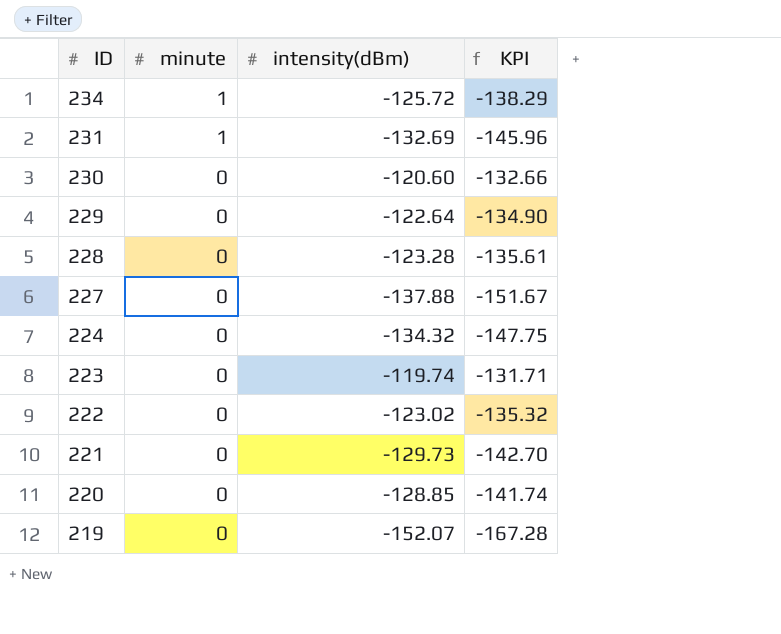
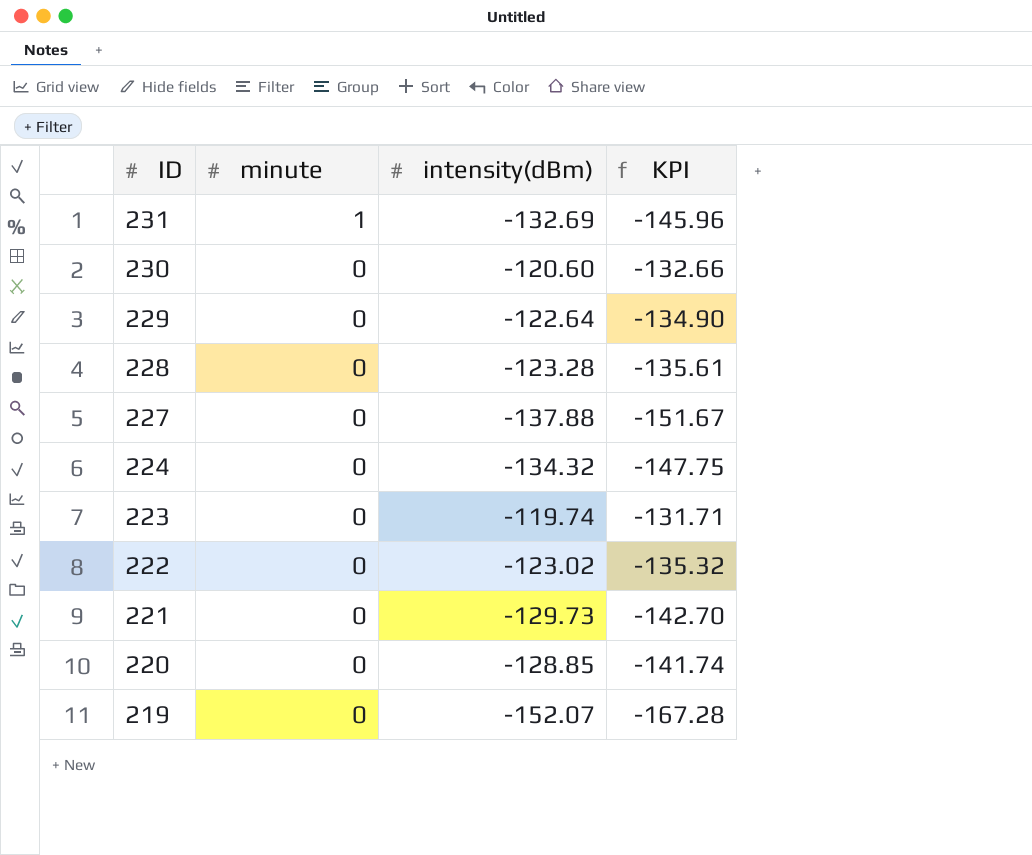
row 234: 1 | -125.72 | -138.29 -> none

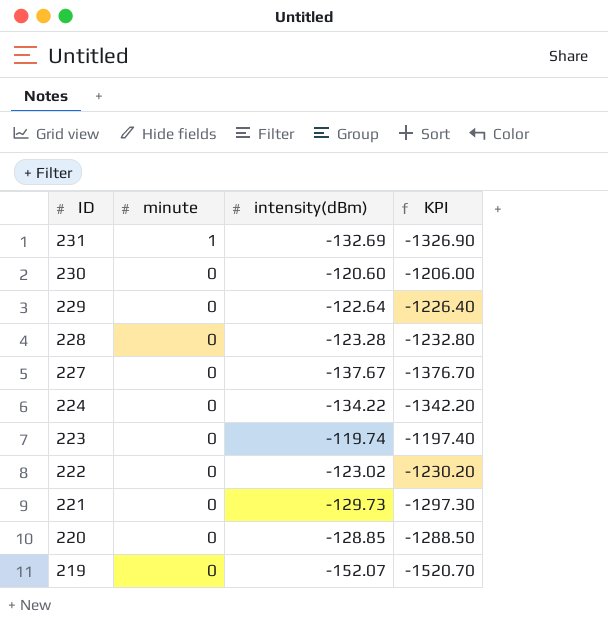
column KPI | formula: [intensity(dBm)] * 1.1 -> [intensity(dBm)] * 10
227 | intensity(dBm): -137.88 -> -137.67
224 | intensity(dBm): -134.32 -> -134.22

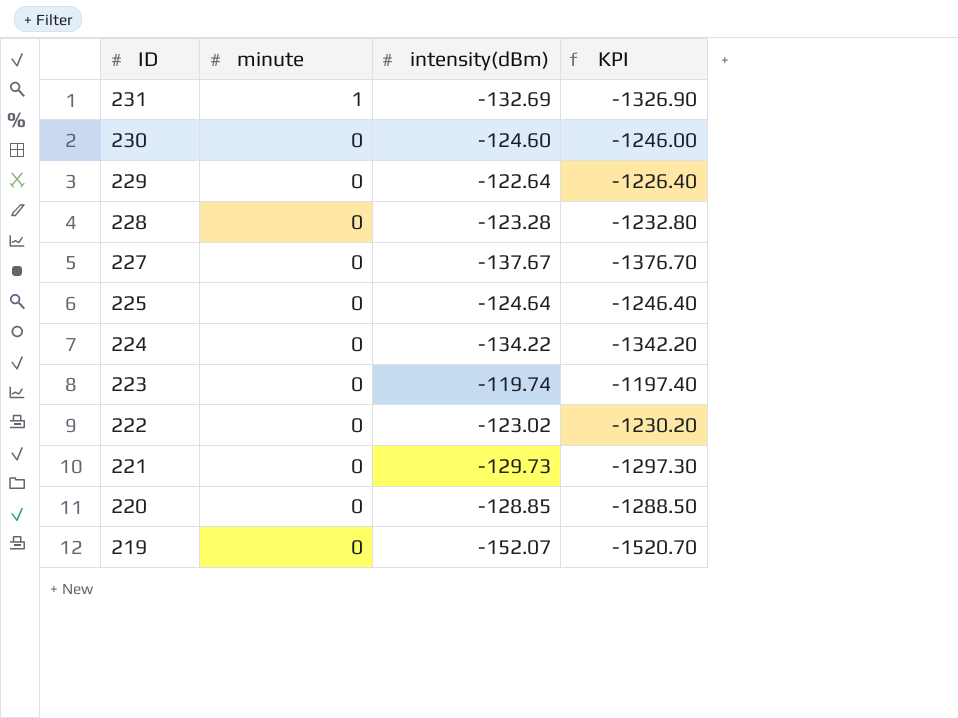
230 | intensity(dBm): -120.60 -> -124.60
230 | KPI: -1206.00 -> -1246.00
row 225: none -> 0 | -124.64 | -1246.40

